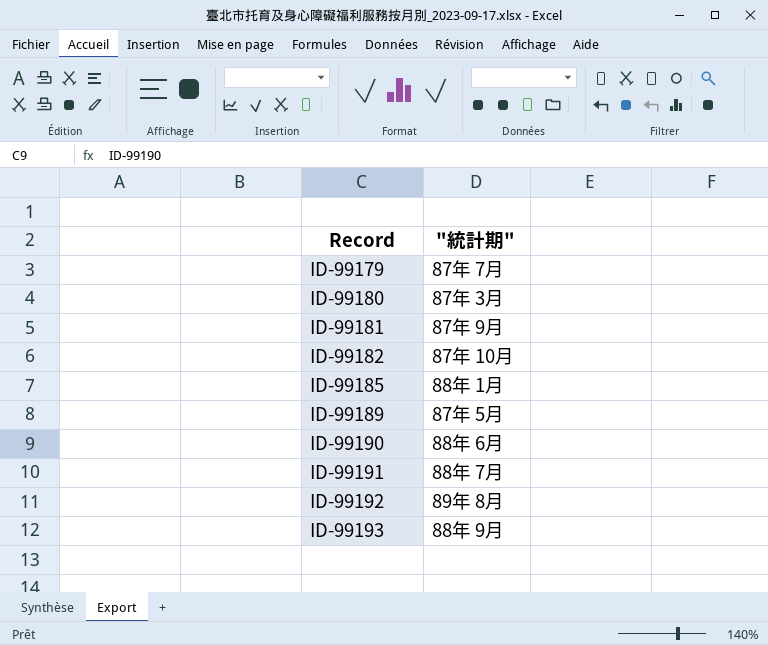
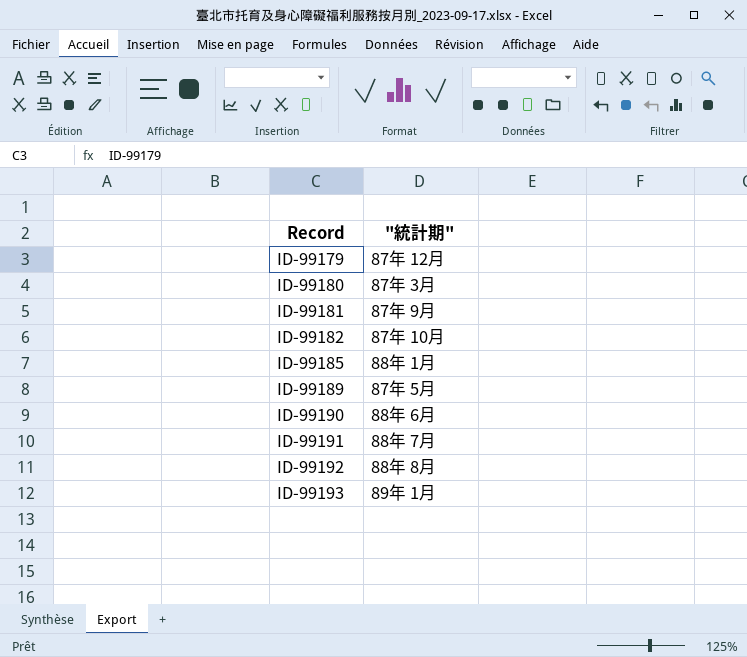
ID-99179 | "統計期": 87年 7月 -> 87年 12月
ID-99192 | "統計期": 89年 8月 -> 88年 8月
ID-99193 | "統計期": 88年 9月 -> 89年 1月

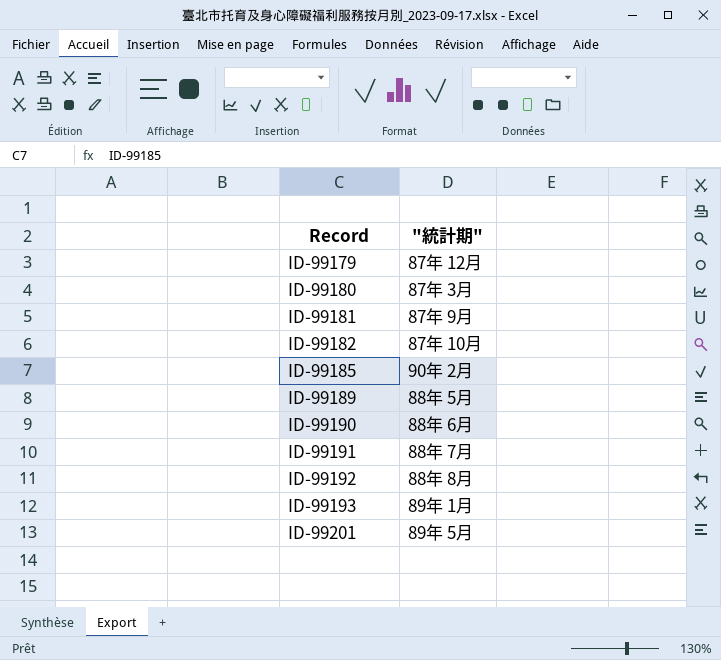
ID-99185 | "統計期": 88年 1月 -> 90年 2月
ID-99189 | "統計期": 87年 5月 -> 88年 5月
row ID-99201: none -> 89年 5月

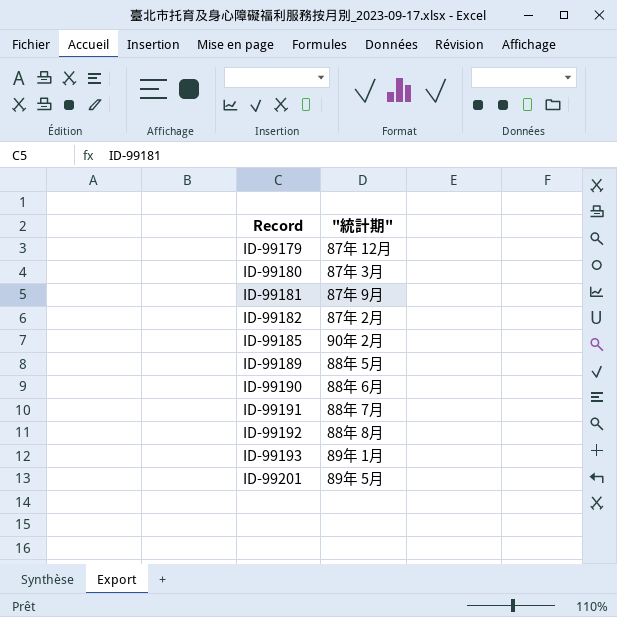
ID-99182 | "統計期": 87年 10月 -> 87年 2月

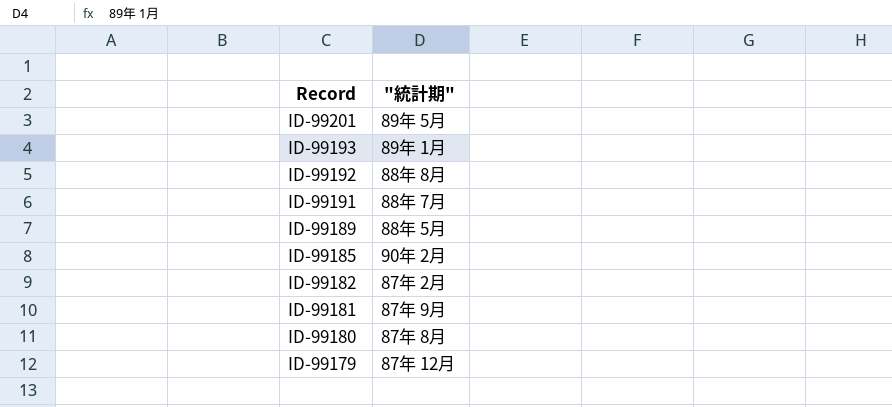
row order: Record ascending -> Record descending
row ID-99190: 88年 6月 -> none
ID-99180 | "統計期": 87年 3月 -> 87年 8月

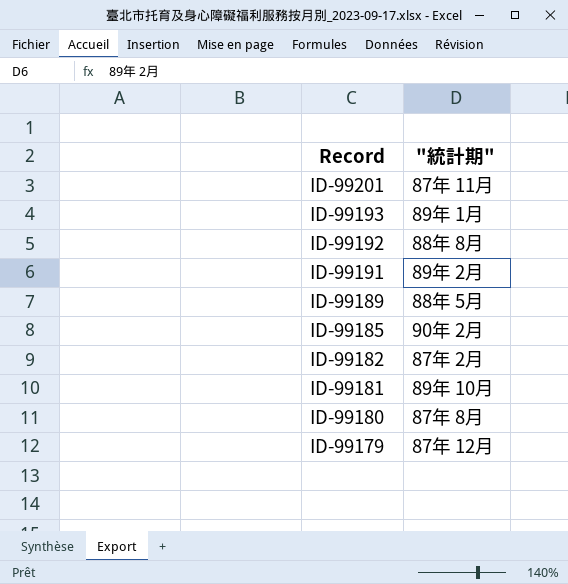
ID-99201 | "統計期": 89年 5月 -> 87年 11月
ID-99191 | "統計期": 88年 7月 -> 89年 2月
ID-99181 | "統計期": 87年 9月 -> 89年 10月

